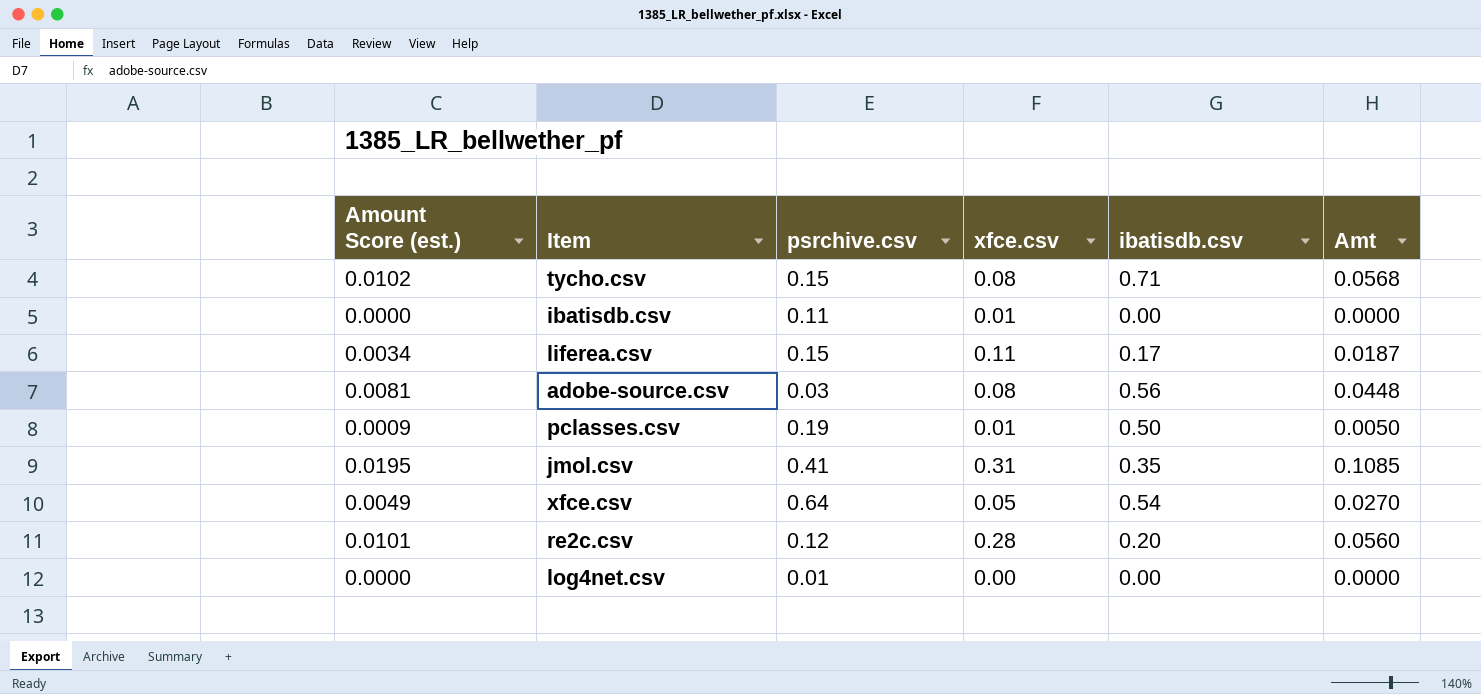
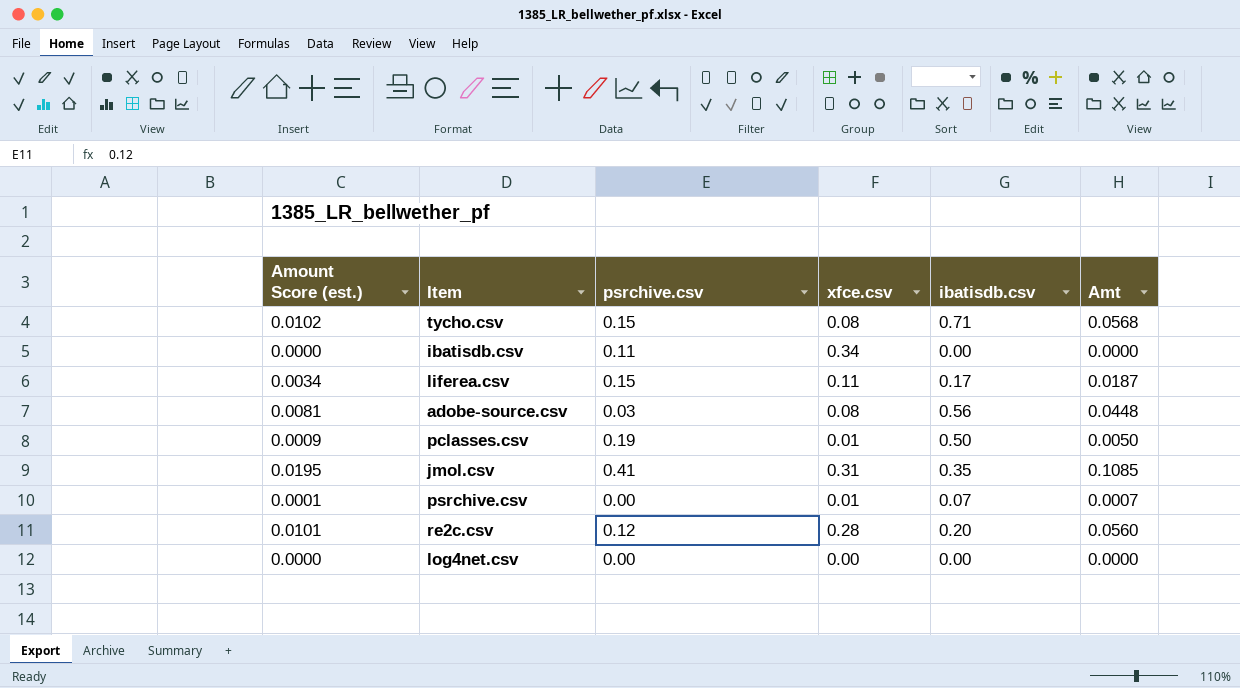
row xfce.csv: 0.0049 | 0.64 | 0.05 | 0.54 | 0.0270 -> none
ibatisdb.csv | xfce.csv: 0.01 -> 0.34
row psrchive.csv: none -> 0.0001 | 0.00 | 0.01 | 0.07 | 0.0007
log4net.csv | psrchive.csv: 0.01 -> 0.00

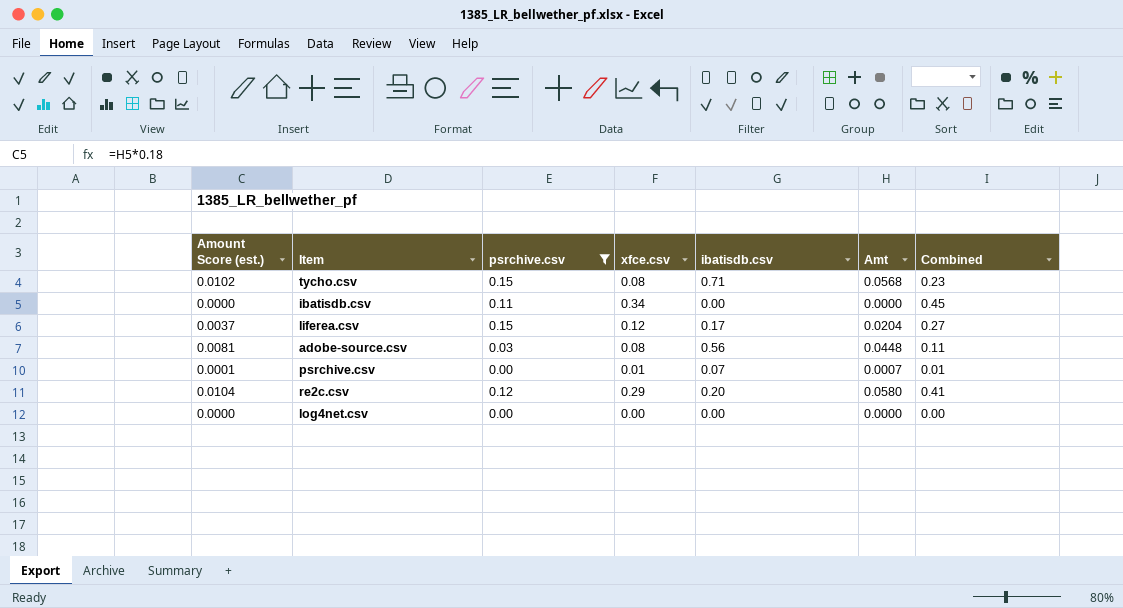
filter: none -> psrchive.csv <= 0.15
column Combined | formula: none -> [psrchive.csv] + [xfce.csv]
liferea.csv | Amount Score (est.): 0.0034 -> 0.0037
liferea.csv | xfce.csv: 0.11 -> 0.12
liferea.csv | Amt: 0.0187 -> 0.0204
re2c.csv | Amount Score (est.): 0.0101 -> 0.0104
re2c.csv | xfce.csv: 0.28 -> 0.29
re2c.csv | Amt: 0.0560 -> 0.0580

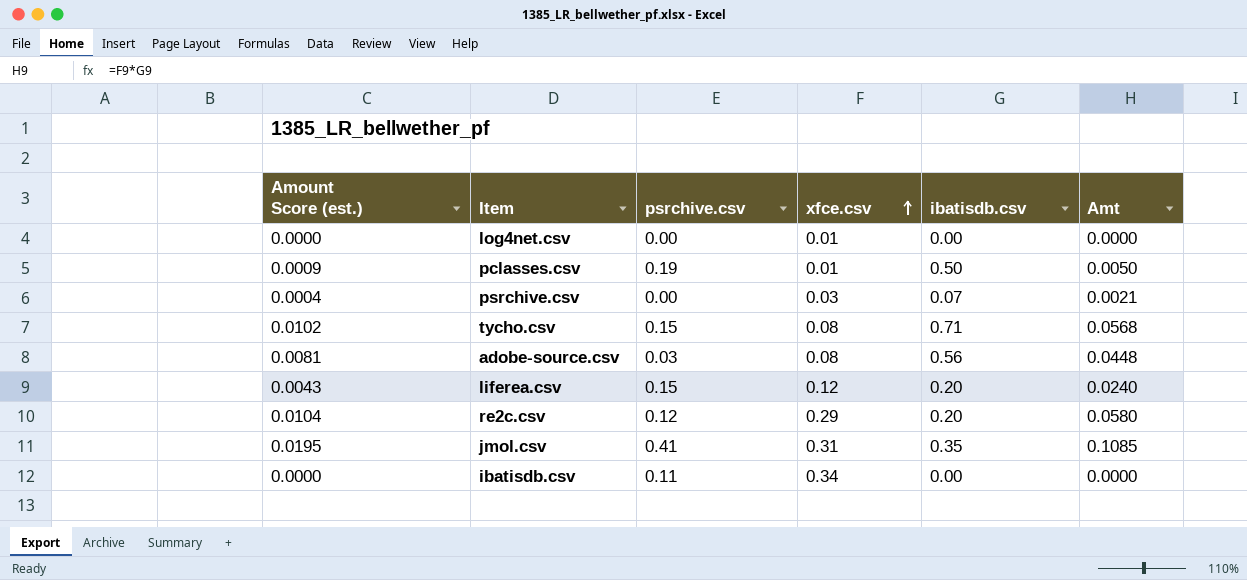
filter: psrchive.csv <= 0.15 -> none
row order: none -> xfce.csv ascending
column Combined | formula: [psrchive.csv] + [xfce.csv] -> none
log4net.csv | xfce.csv: 0.00 -> 0.01
psrchive.csv | Amount Score (est.): 0.0001 -> 0.0004
psrchive.csv | xfce.csv: 0.01 -> 0.03
psrchive.csv | Amt: 0.0007 -> 0.0021
liferea.csv | Amount Score (est.): 0.0037 -> 0.0043
liferea.csv | ibatisdb.csv: 0.17 -> 0.20
liferea.csv | Amt: 0.0204 -> 0.0240

